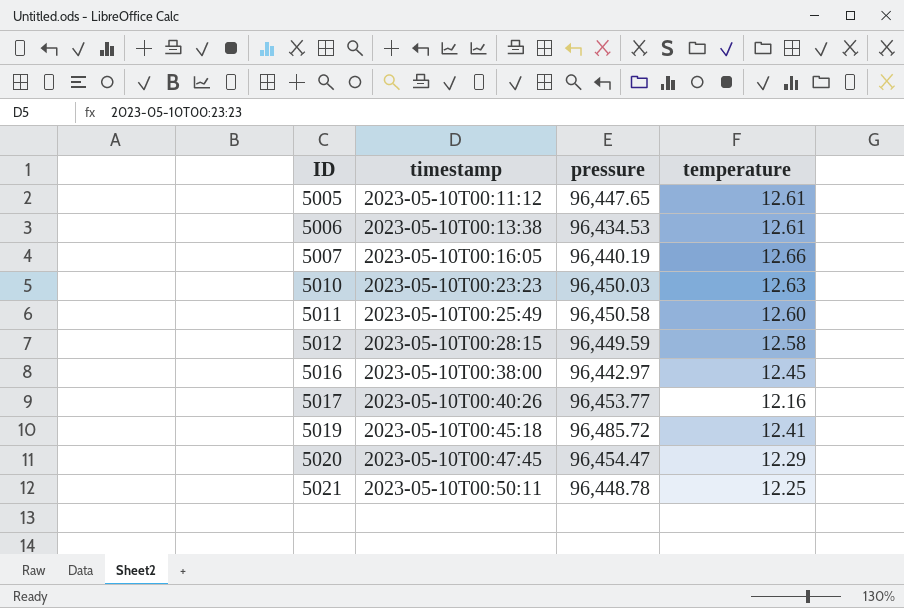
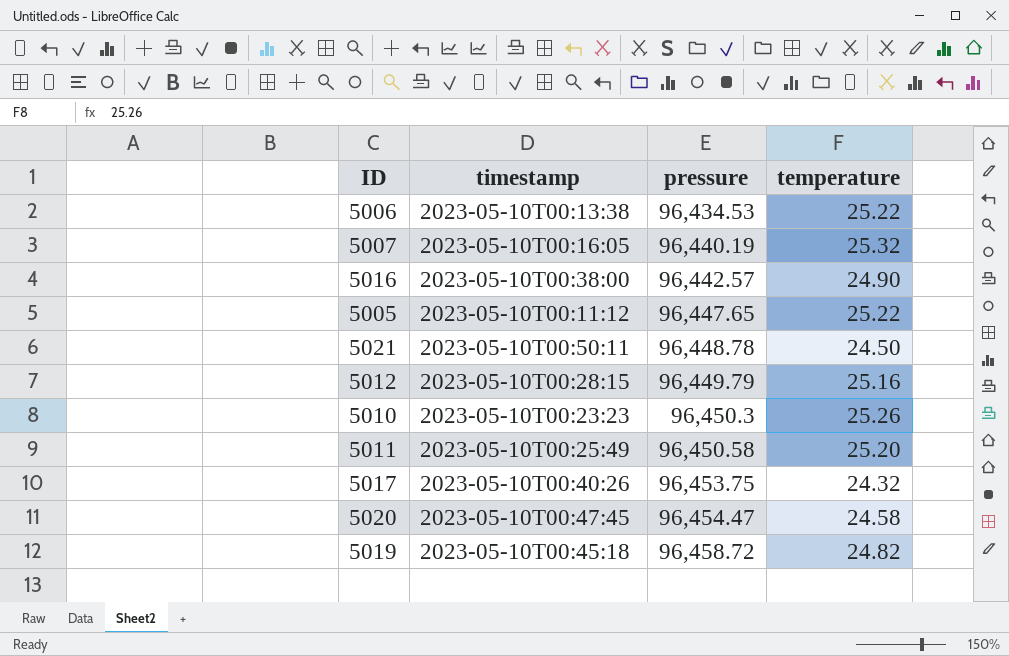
row order: ID ascending -> pressure ascending
5006 | temperature: 12.61 -> 25.22
5007 | temperature: 12.66 -> 25.32
5016 | pressure: 96,442.97 -> 96,442.57
5016 | temperature: 12.45 -> 24.90
5005 | temperature: 12.61 -> 25.22
5021 | temperature: 12.25 -> 24.50
5012 | pressure: 96,449.59 -> 96,449.79
5012 | temperature: 12.58 -> 25.16
5010 | pressure: 96,450.03 -> 96,450.3
5010 | temperature: 12.63 -> 25.26
5011 | temperature: 12.60 -> 25.20
5017 | pressure: 96,453.77 -> 96,453.75
5017 | temperature: 12.16 -> 24.32
5020 | temperature: 12.29 -> 24.58
5019 | pressure: 96,485.72 -> 96,458.72
5019 | temperature: 12.41 -> 24.82

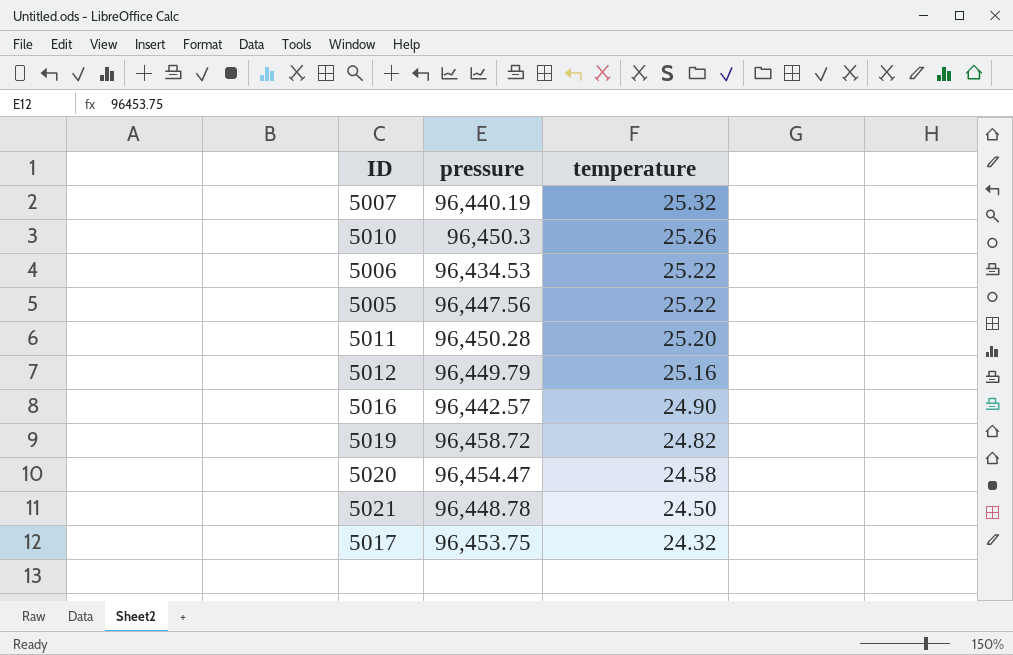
row order: pressure ascending -> temperature descending
column timestamp | position: 2 -> none
5005 | pressure: 96,447.65 -> 96,447.56
5011 | pressure: 96,450.58 -> 96,450.28

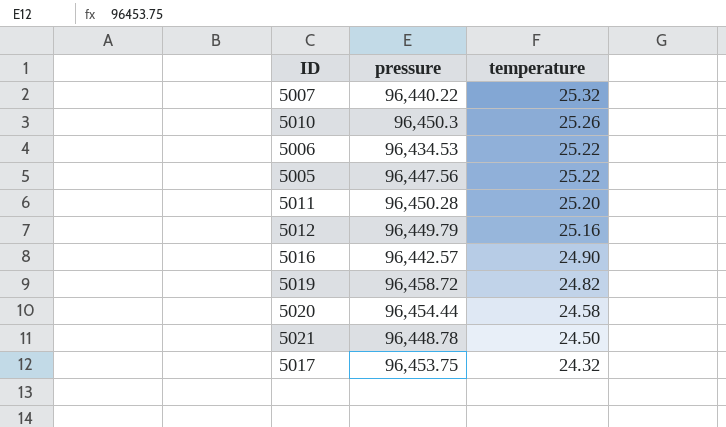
5007 | pressure: 96,440.19 -> 96,440.22
5020 | pressure: 96,454.47 -> 96,454.44

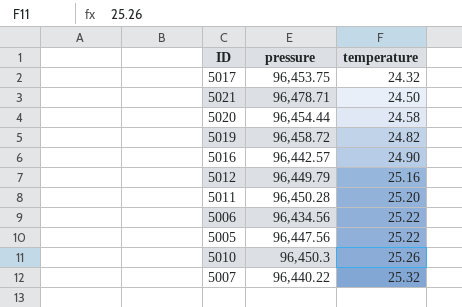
row order: temperature descending -> temperature ascending
5021 | pressure: 96,448.78 -> 96,478.71
5006 | pressure: 96,434.53 -> 96,434.56

